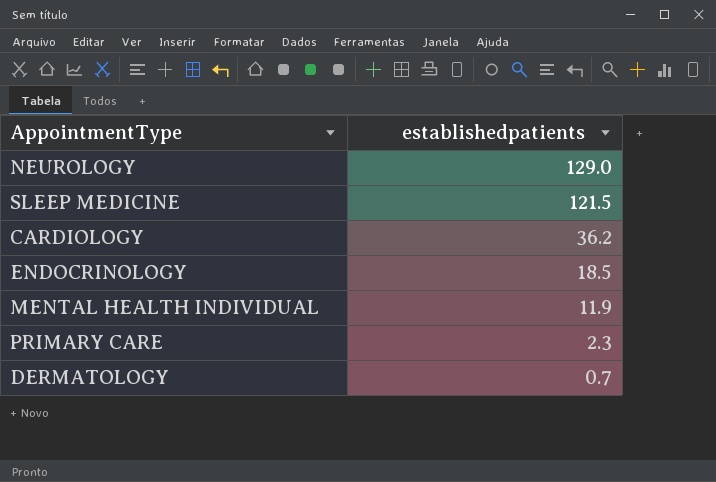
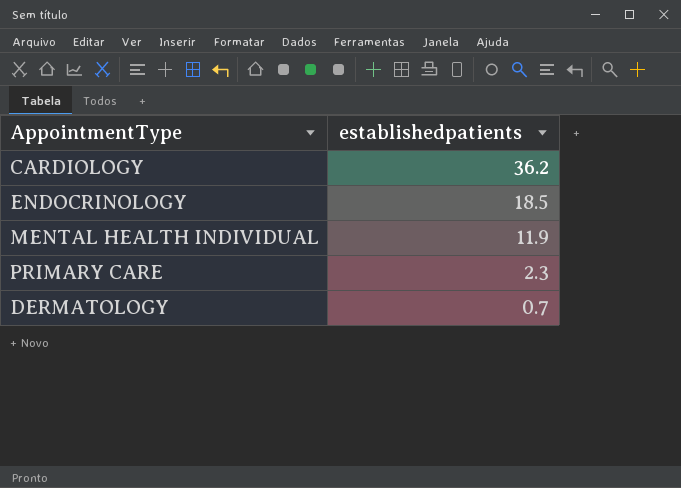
row NEUROLOGY: 129.0 -> none
row SLEEP MEDICINE: 121.5 -> none

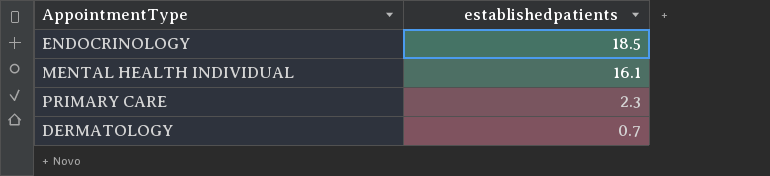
row CARDIOLOGY: 36.2 -> none
MENTAL HEALTH INDIVIDUAL | establishedpatients: 11.9 -> 16.1

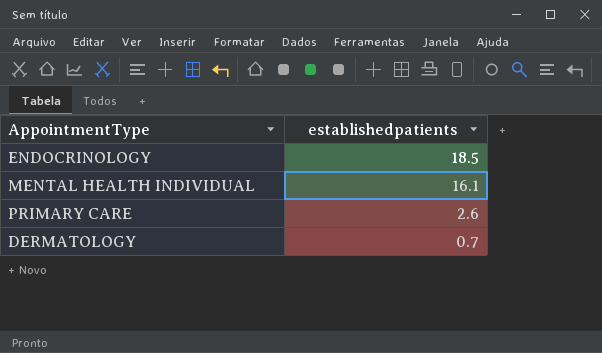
PRIMARY CARE | establishedpatients: 2.3 -> 2.6

